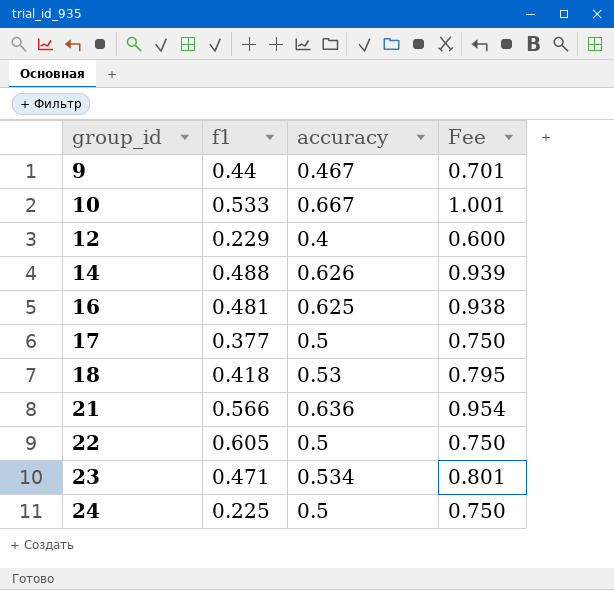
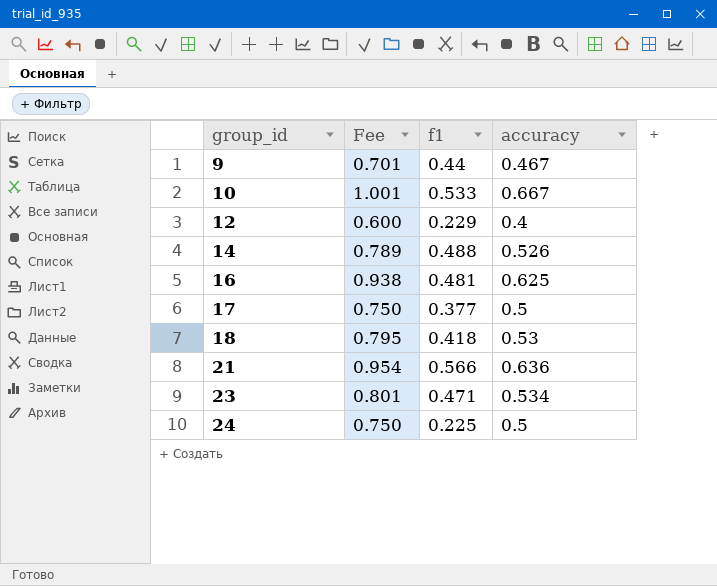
column Fee | position: 4 -> 2
row 22: 0.605 | 0.5 | 0.750 -> none
14 | Fee: 0.939 -> 0.789
14 | accuracy: 0.626 -> 0.526

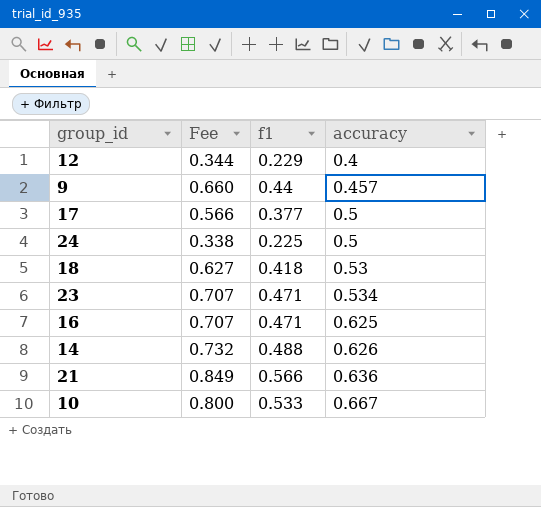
row order: group_id ascending -> accuracy ascending
column Fee | formula: [accuracy] * 1.5 -> [f1] * 1.5
9 | accuracy: 0.467 -> 0.457
16 | f1: 0.481 -> 0.471
14 | accuracy: 0.526 -> 0.626

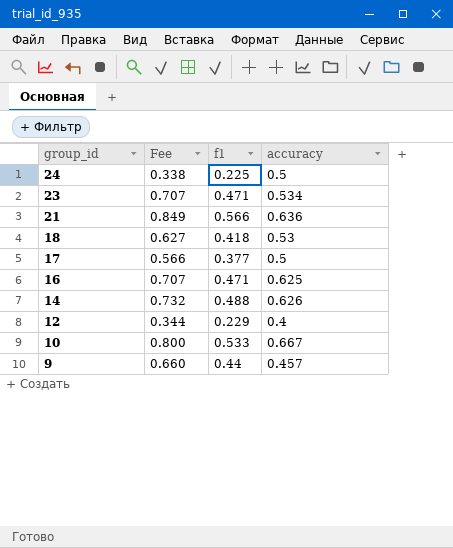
row order: accuracy ascending -> group_id descending

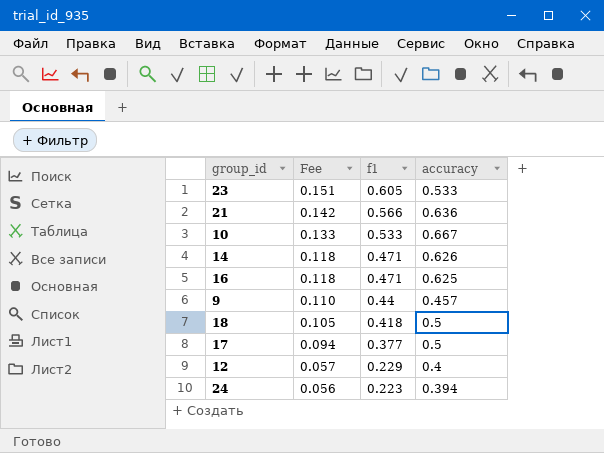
row order: group_id descending -> Fee descending
column Fee | formula: [f1] * 1.5 -> [f1] * 0.25
23 | f1: 0.471 -> 0.605
23 | accuracy: 0.534 -> 0.533
14 | f1: 0.488 -> 0.471
18 | accuracy: 0.53 -> 0.5
24 | f1: 0.225 -> 0.223
24 | accuracy: 0.5 -> 0.394

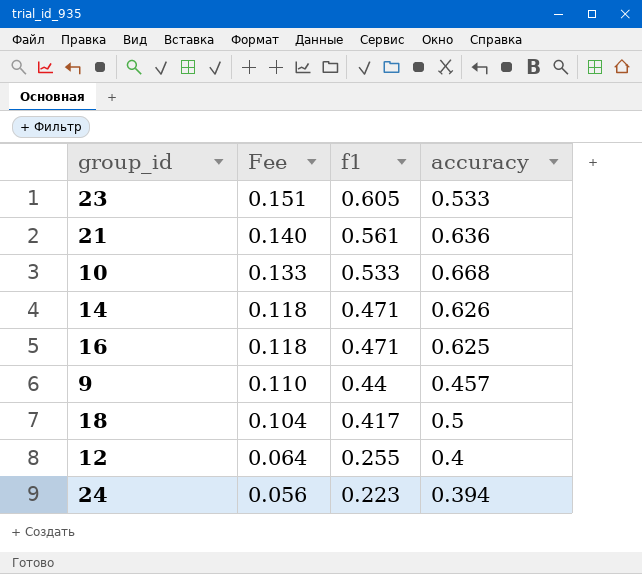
row 17: 0.094 | 0.377 | 0.5 -> none
21 | Fee: 0.142 -> 0.140
21 | f1: 0.566 -> 0.561
10 | accuracy: 0.667 -> 0.668
18 | Fee: 0.105 -> 0.104
18 | f1: 0.418 -> 0.417
12 | Fee: 0.057 -> 0.064
12 | f1: 0.229 -> 0.255

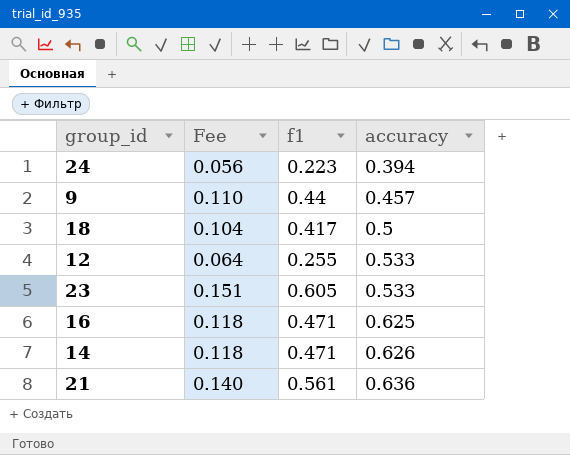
row order: Fee descending -> accuracy ascending
row 10: 0.133 | 0.533 | 0.668 -> none
12 | accuracy: 0.4 -> 0.533

